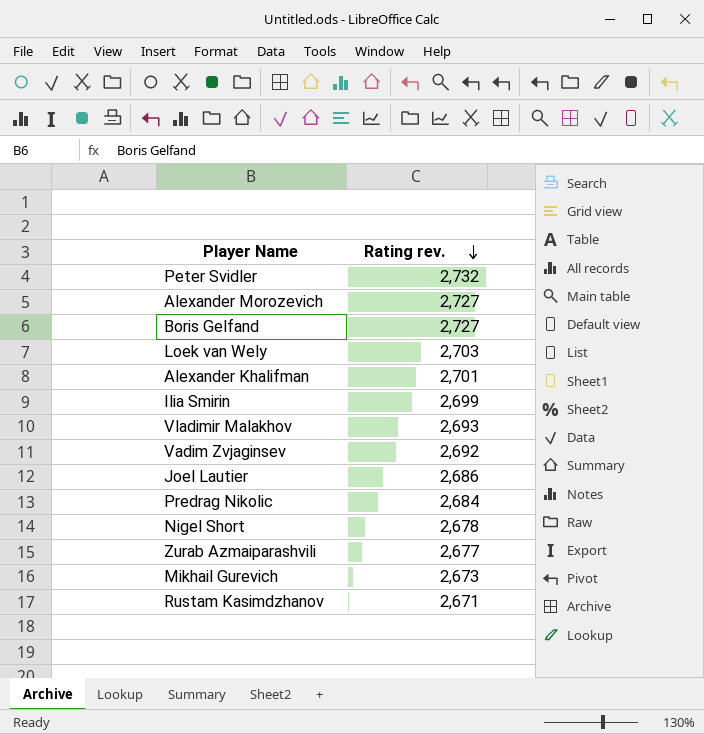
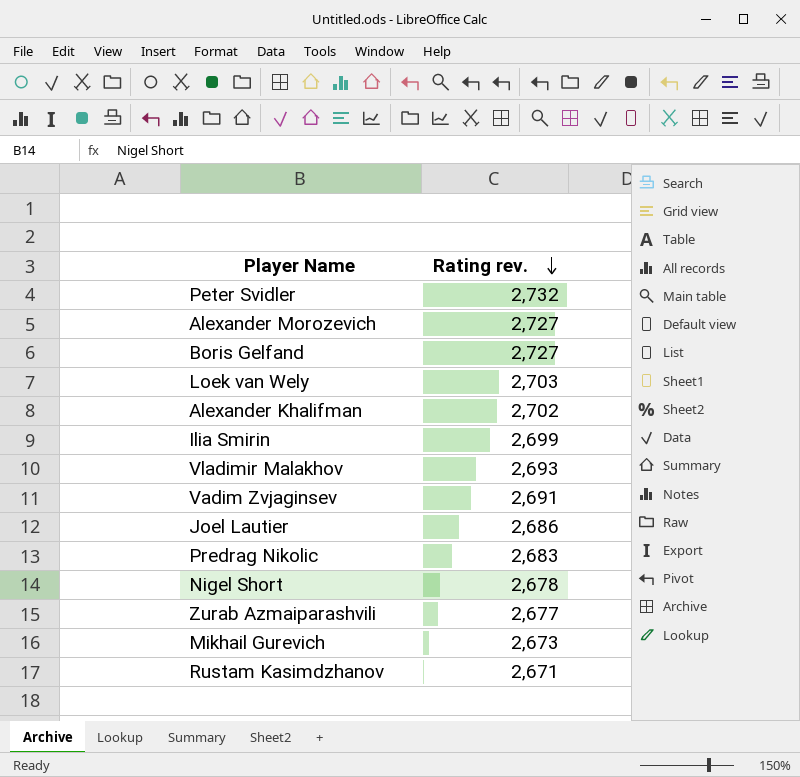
Alexander Khalifman | Rating rev.: 2,701 -> 2,702
Vadim Zvjaginsev | Rating rev.: 2,692 -> 2,691
Predrag Nikolic | Rating rev.: 2,684 -> 2,683

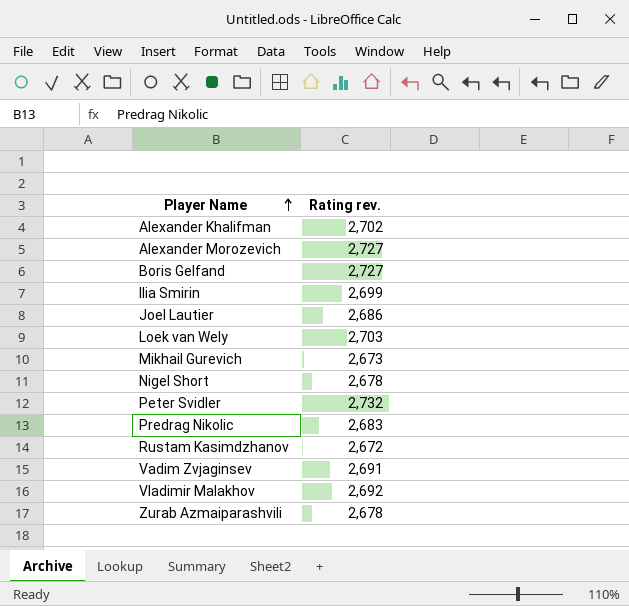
row order: Rating rev. descending -> Player Name ascending
Rustam Kasimdzhanov | Rating rev.: 2,671 -> 2,672
Vladimir Malakhov | Rating rev.: 2,693 -> 2,692
Zurab Azmaiparashvili | Rating rev.: 2,677 -> 2,678

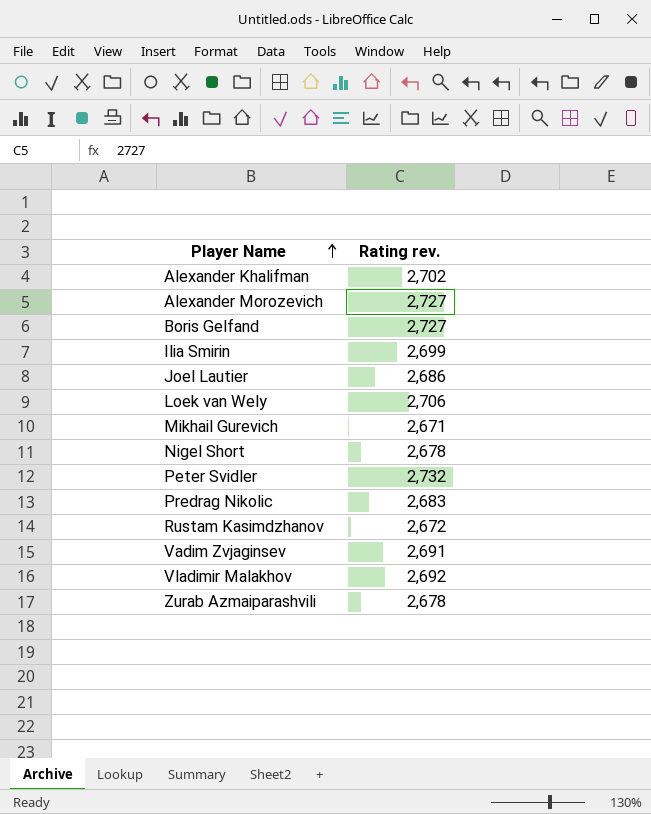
Loek van Wely | Rating rev.: 2,703 -> 2,706
Mikhail Gurevich | Rating rev.: 2,673 -> 2,671

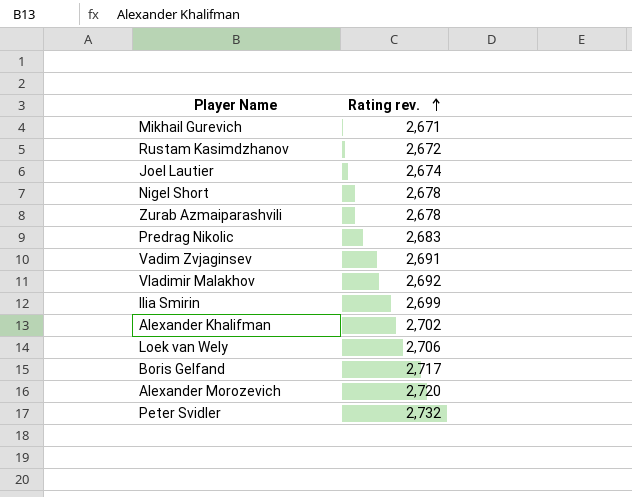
row order: Player Name ascending -> Rating rev. ascending
Joel Lautier | Rating rev.: 2,686 -> 2,674
Boris Gelfand | Rating rev.: 2,727 -> 2,717
Alexander Morozevich | Rating rev.: 2,727 -> 2,720

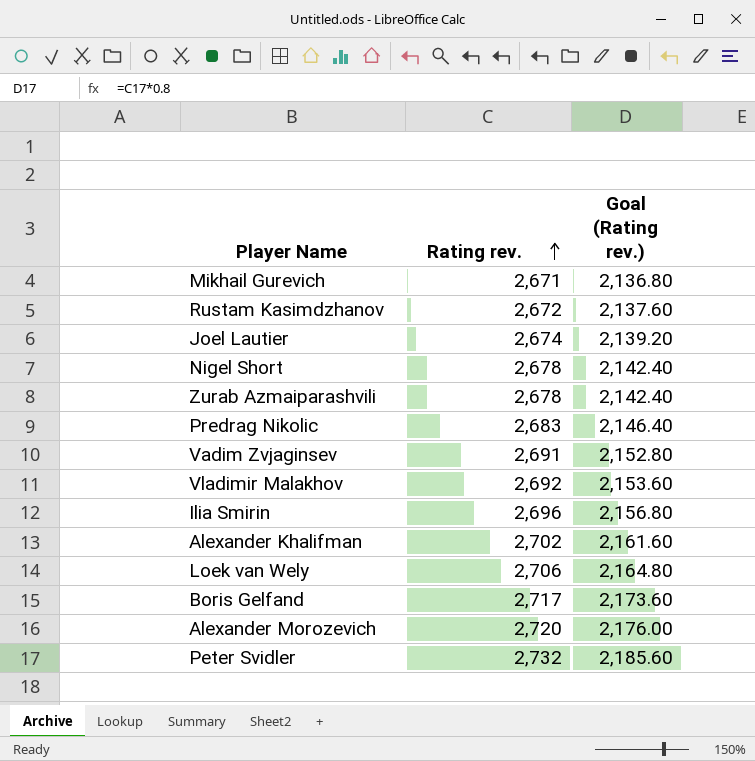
column Goal (Rating rev.) | formula: none -> [Rating rev.] * 0.8
Ilia Smirin | Rating rev.: 2,699 -> 2,696

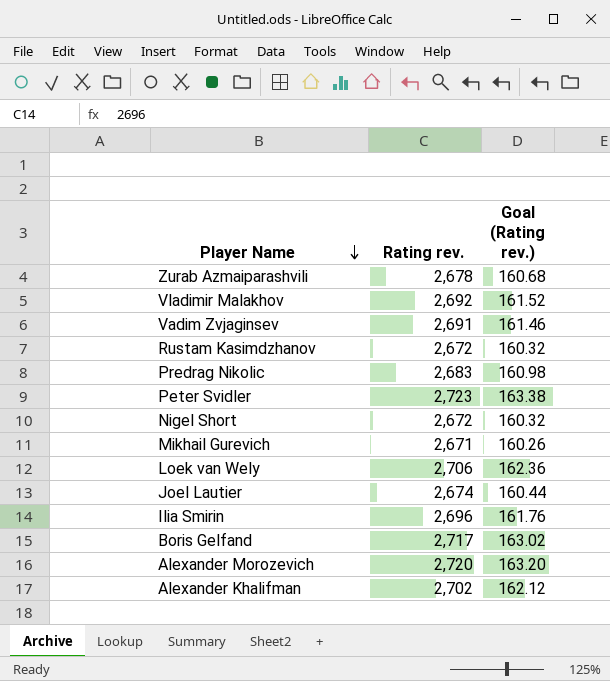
row order: Rating rev. ascending -> Player Name descending
column Goal (Rating rev.) | formula: [Rating rev.] * 0.8 -> [Rating rev.] * 0.06
Peter Svidler | Rating rev.: 2,732 -> 2,723
Nigel Short | Rating rev.: 2,678 -> 2,672

